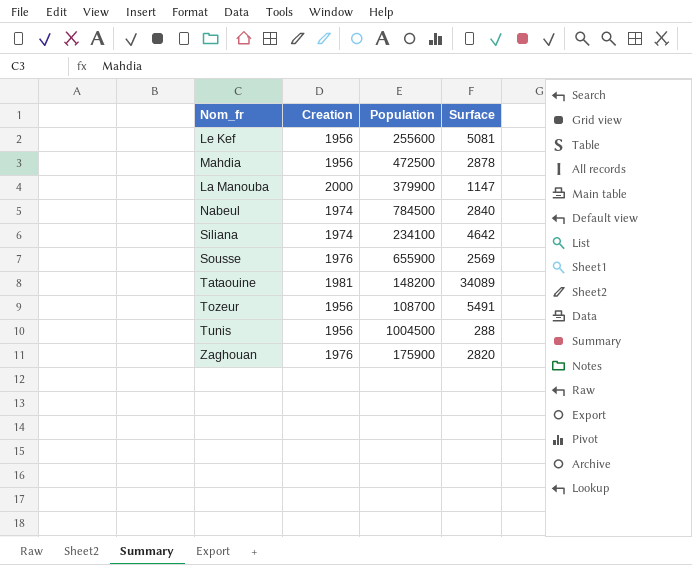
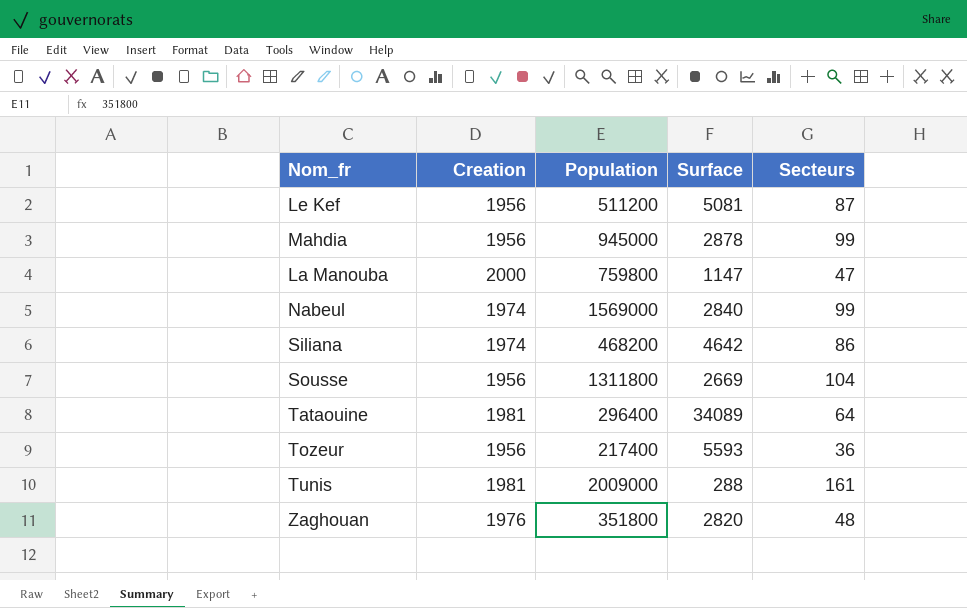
column Secteurs | position: none -> 5
Le Kef | Population: 255600 -> 511200
Mahdia | Population: 472500 -> 945000
La Manouba | Population: 379900 -> 759800
Nabeul | Population: 784500 -> 1569000
Siliana | Population: 234100 -> 468200
Sousse | Creation: 1976 -> 1956
Sousse | Population: 655900 -> 1311800
Sousse | Surface: 2569 -> 2669
Tataouine | Population: 148200 -> 296400
Tozeur | Population: 108700 -> 217400
Tozeur | Surface: 5491 -> 5593
Tunis | Creation: 1956 -> 1981
Tunis | Population: 1004500 -> 2009000
Zaghouan | Population: 175900 -> 351800

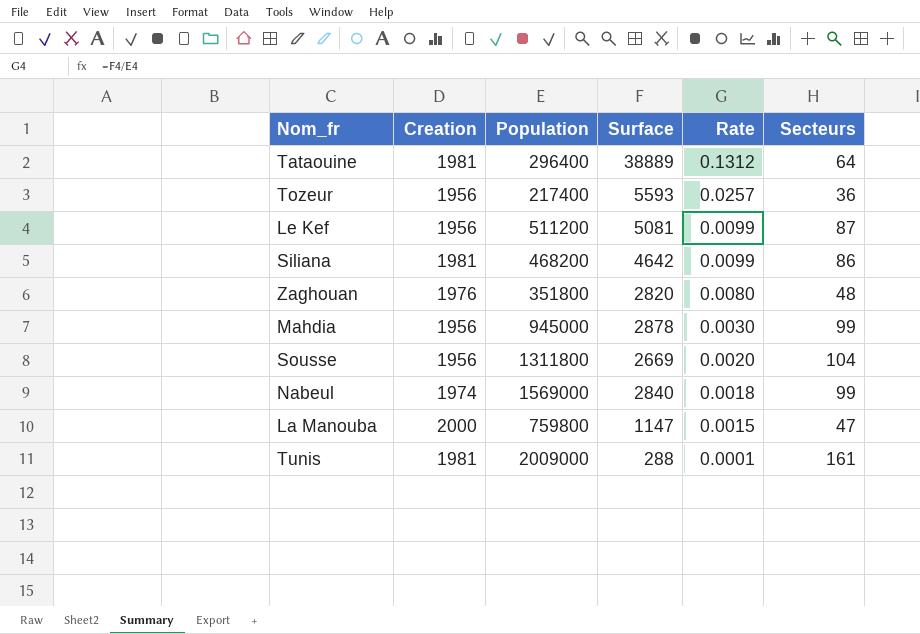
row order: none -> Rate descending
column Rate | formula: none -> [Surface] / [Population]
Tataouine | Surface: 34089 -> 38889
Siliana | Creation: 1974 -> 1981

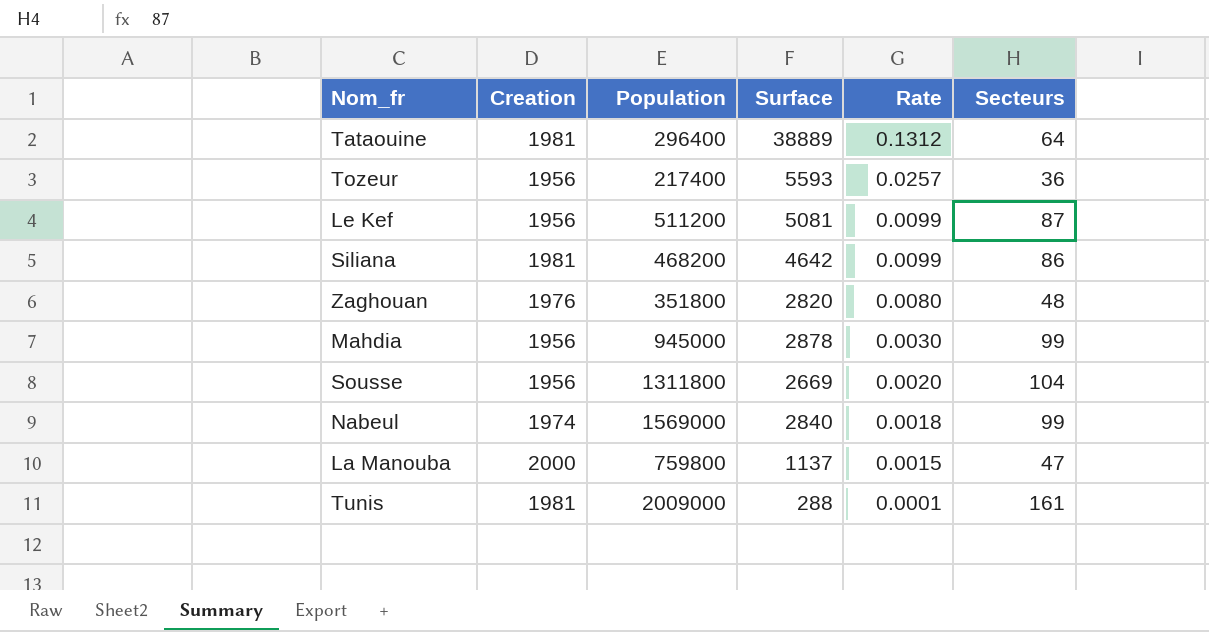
La Manouba | Surface: 1147 -> 1137

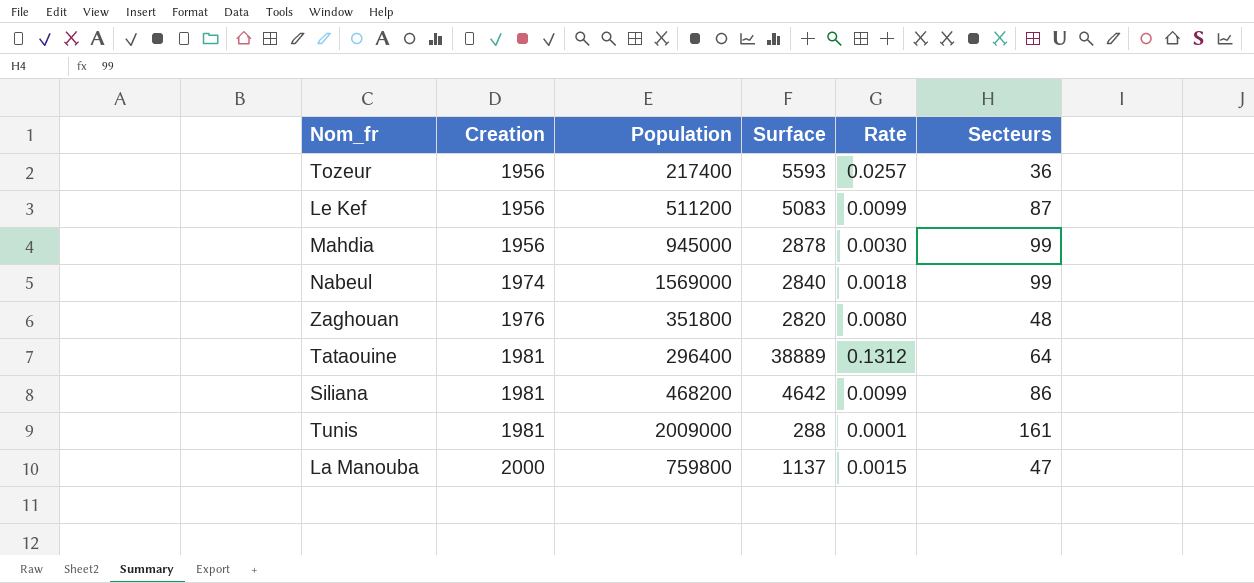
row order: Rate descending -> Creation ascending
row Sousse: 1956 | 1311800 | 2669 | 0.0020 | 104 -> none
Le Kef | Surface: 5081 -> 5083

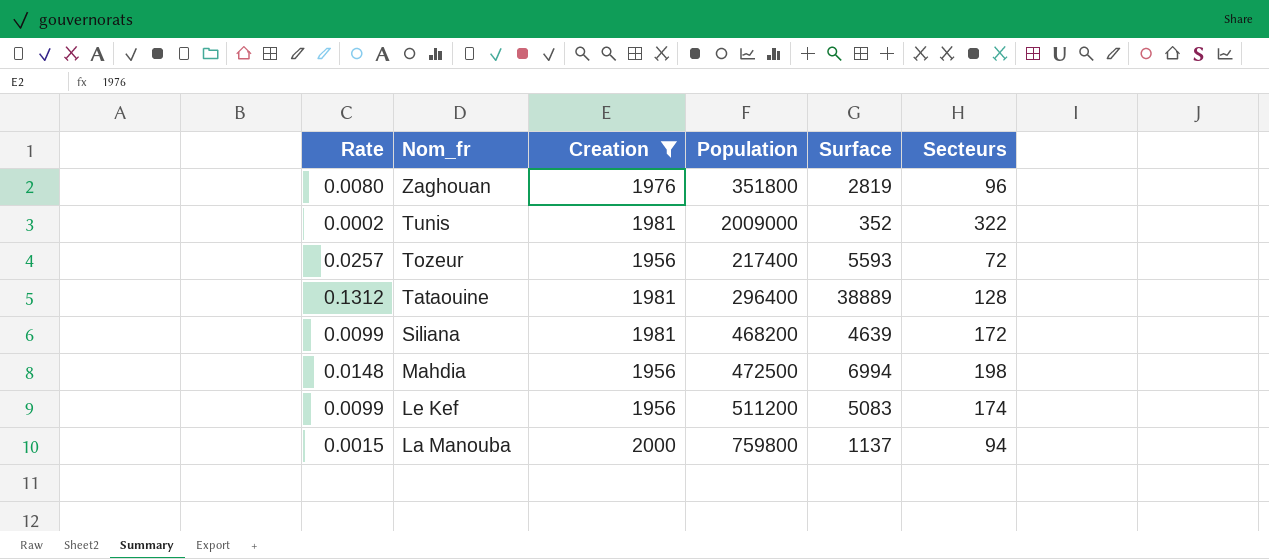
filter: none -> Creation != 1974
row order: Creation ascending -> Nom_fr descending
column Rate | position: 5 -> 1
Zaghouan | Surface: 2820 -> 2819
Zaghouan | Secteurs: 48 -> 96
Tunis | Rate: 0.0001 -> 0.0002
Tunis | Surface: 288 -> 352
Tunis | Secteurs: 161 -> 322
Tozeur | Secteurs: 36 -> 72
Tataouine | Secteurs: 64 -> 128
Siliana | Surface: 4642 -> 4639
Siliana | Secteurs: 86 -> 172
Mahdia | Rate: 0.0030 -> 0.0148
Mahdia | Population: 945000 -> 472500
Mahdia | Surface: 2878 -> 6994
Mahdia | Secteurs: 99 -> 198
Le Kef | Secteurs: 87 -> 174
La Manouba | Secteurs: 47 -> 94

